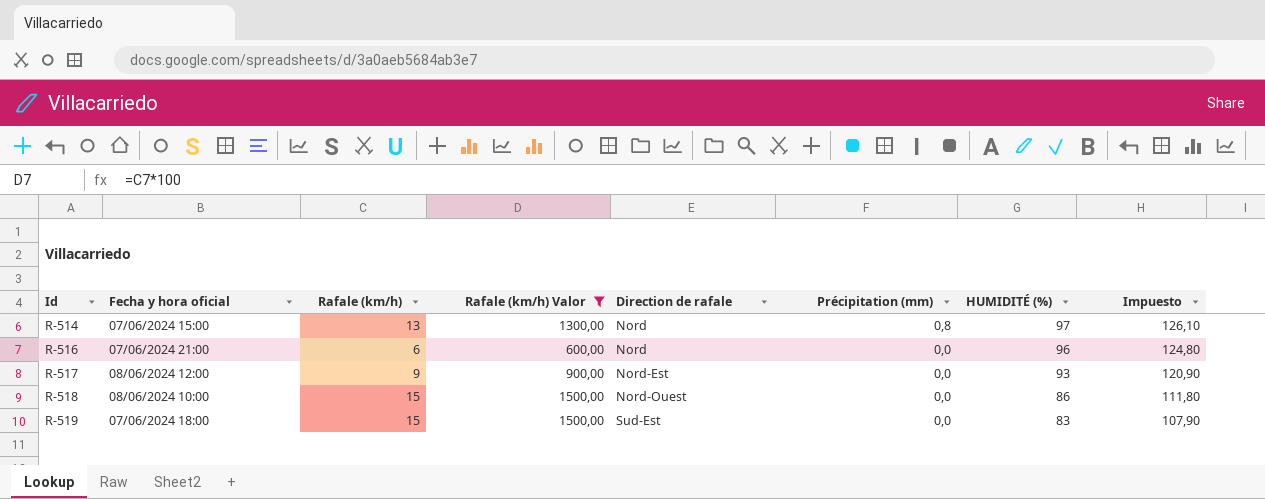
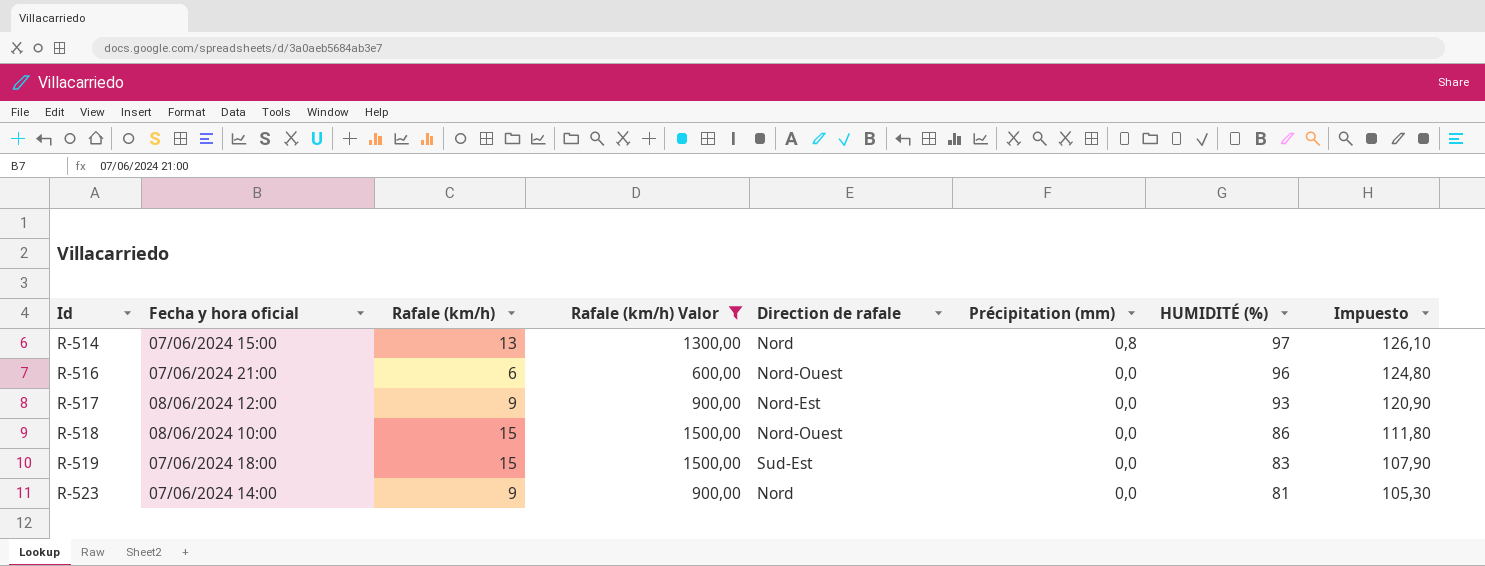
R-516 | Direction de rafale: Nord -> Nord-Ouest
row R-523: none -> 07/06/2024 14:00 | 9 | 900,00 | Nord | 0,0 | 81 | 105,30

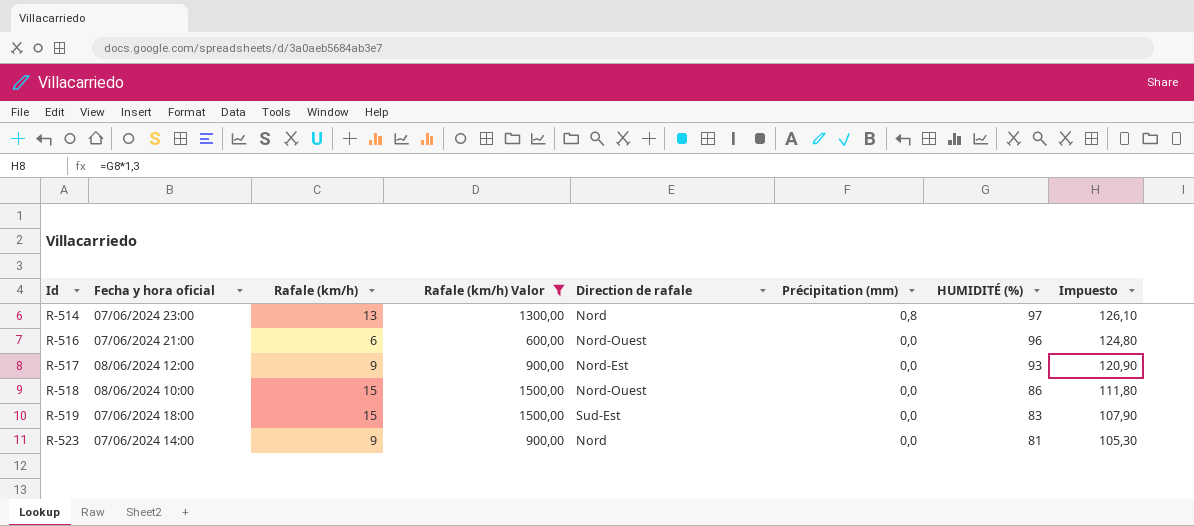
R-514 | Fecha y hora oficial: 07/06/2024 15:00 -> 07/06/2024 23:00

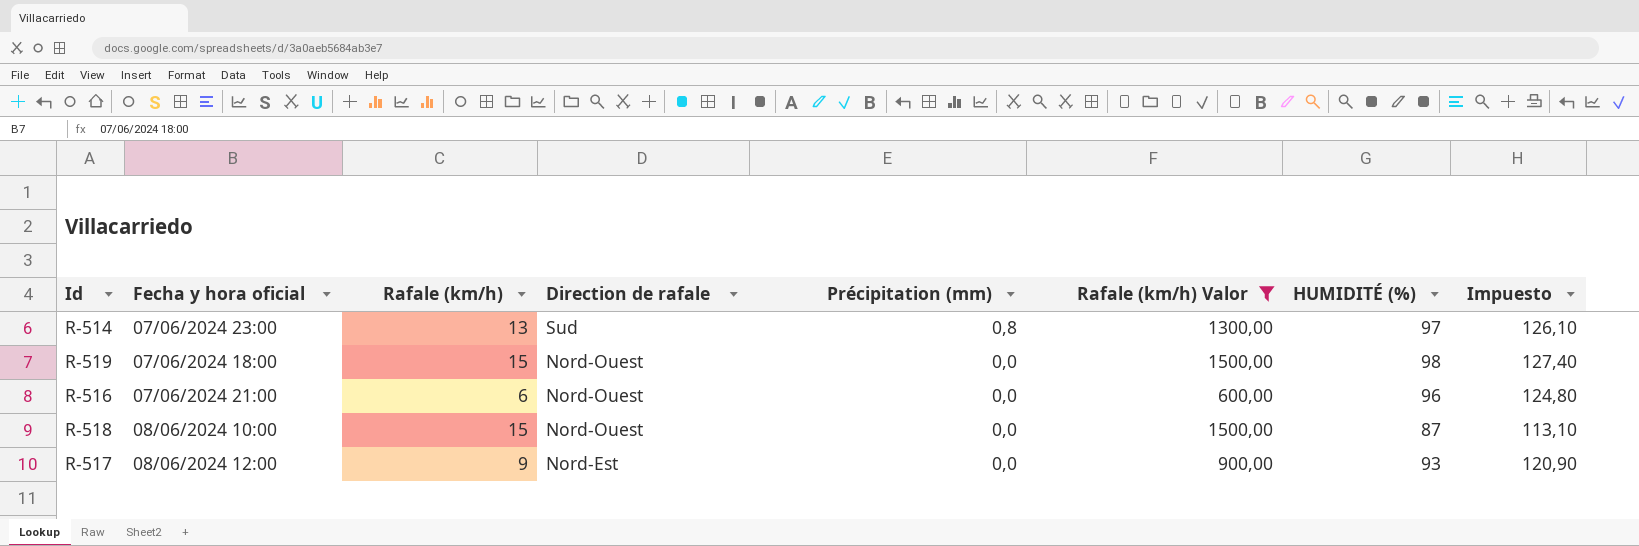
row order: Id ascending -> Direction de rafale descending
column Rafale (km/h) Valor | position: 4 -> 6
row R-523: 07/06/2024 14:00 | 9 | 900,00 | Nord | 0,0 | 81 | 105,30 -> none
R-514 | Direction de rafale: Nord -> Sud
R-519 | Direction de rafale: Sud-Est -> Nord-Ouest
R-519 | HUMIDITÉ (%): 83 -> 98
R-519 | Impuesto: 107,90 -> 127,40
R-518 | HUMIDITÉ (%): 86 -> 87
R-518 | Impuesto: 111,80 -> 113,10

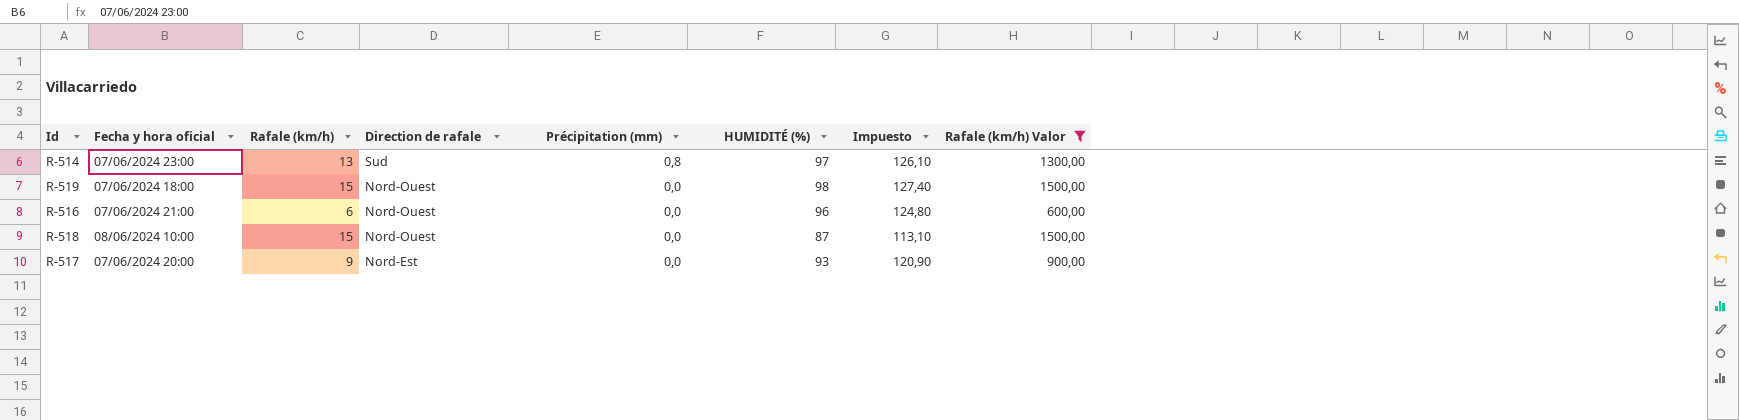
column Rafale (km/h) Valor | position: 6 -> 8
R-517 | Fecha y hora oficial: 08/06/2024 12:00 -> 07/06/2024 20:00

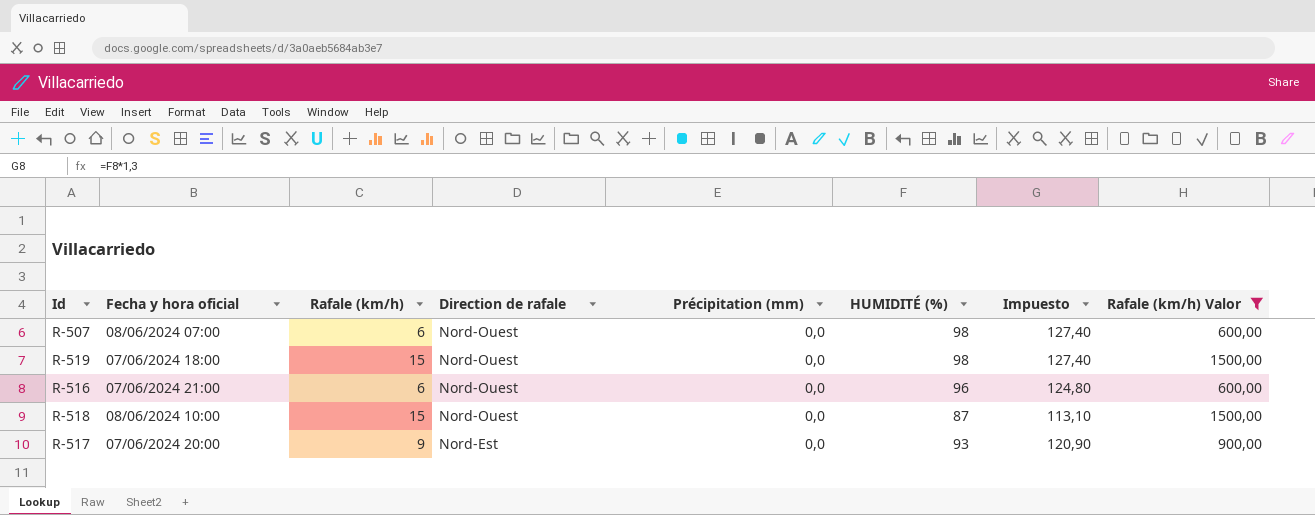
row R-514: 07/06/2024 23:00 | 13 | Sud | 0,8 | 97 | 126,10 | 1300,00 -> none
row R-507: none -> 08/06/2024 07:00 | 6 | Nord-Ouest | 0,0 | 98 | 127,40 | 600,00

